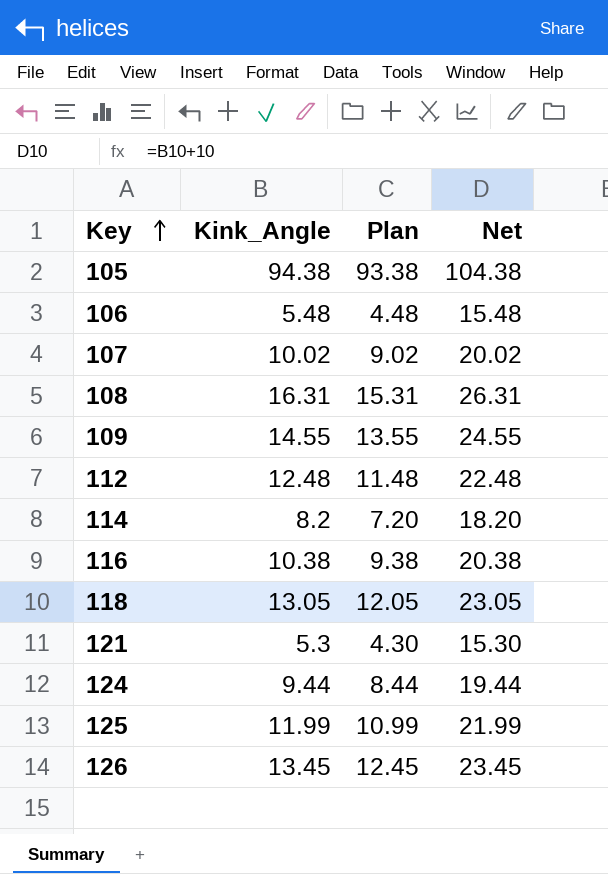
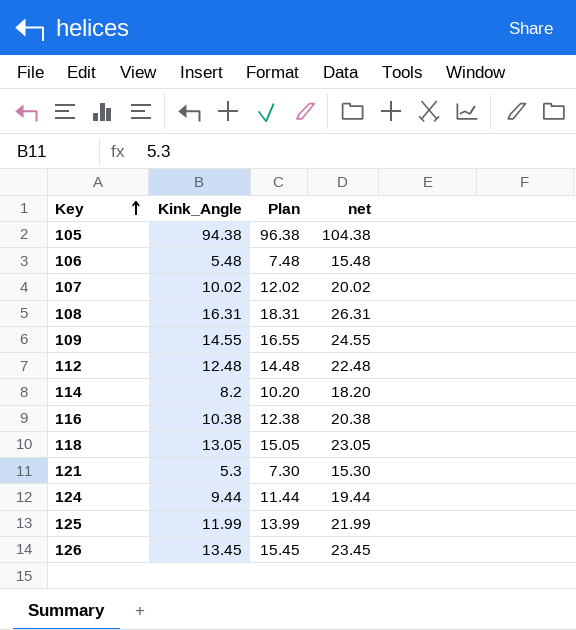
column Plan | formula: [Kink_Angle] - 1 -> [Kink_Angle] + 2
column name: Net -> net

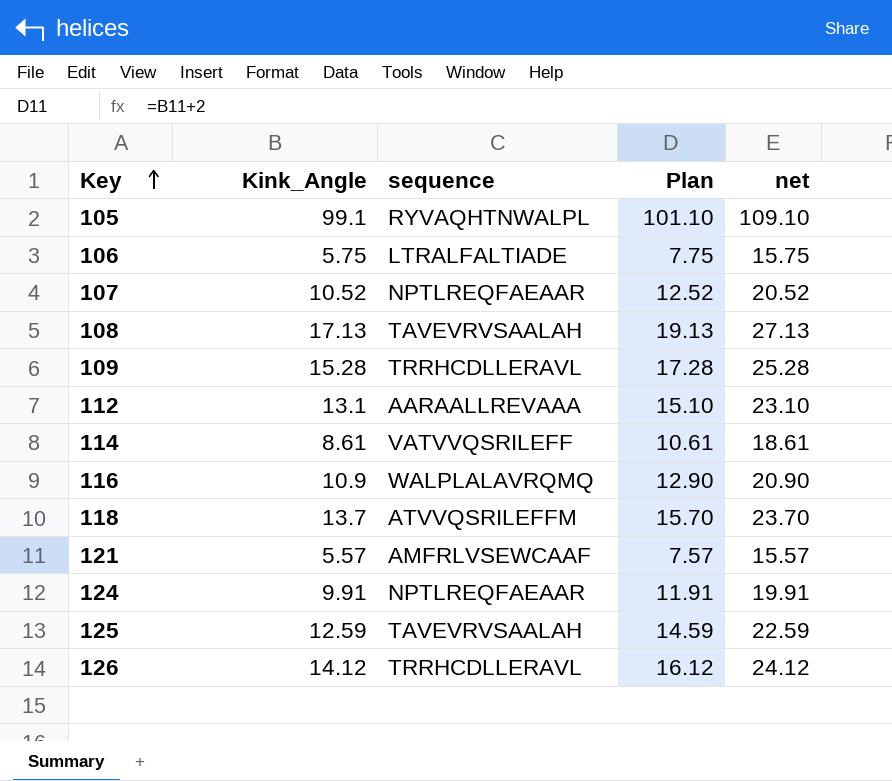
column sequence | position: none -> 3
105 | Kink_Angle: 94.38 -> 99.1
105 | Plan: 96.38 -> 101.10
105 | net: 104.38 -> 109.10
106 | Kink_Angle: 5.48 -> 5.75
106 | Plan: 7.48 -> 7.75
106 | net: 15.48 -> 15.75
107 | Kink_Angle: 10.02 -> 10.52
107 | Plan: 12.02 -> 12.52
107 | net: 20.02 -> 20.52
108 | Kink_Angle: 16.31 -> 17.13
108 | Plan: 18.31 -> 19.13
108 | net: 26.31 -> 27.13
109 | Kink_Angle: 14.55 -> 15.28
109 | Plan: 16.55 -> 17.28
109 | net: 24.55 -> 25.28
112 | Kink_Angle: 12.48 -> 13.1
112 | Plan: 14.48 -> 15.10
112 | net: 22.48 -> 23.10
114 | Kink_Angle: 8.2 -> 8.61
114 | Plan: 10.20 -> 10.61
114 | net: 18.20 -> 18.61
116 | Kink_Angle: 10.38 -> 10.9
116 | Plan: 12.38 -> 12.90
116 | net: 20.38 -> 20.90
118 | Kink_Angle: 13.05 -> 13.7
118 | Plan: 15.05 -> 15.70
118 | net: 23.05 -> 23.70
121 | Kink_Angle: 5.3 -> 5.57
121 | Plan: 7.30 -> 7.57
121 | net: 15.30 -> 15.57
124 | Kink_Angle: 9.44 -> 9.91
124 | Plan: 11.44 -> 11.91
124 | net: 19.44 -> 19.91
125 | Kink_Angle: 11.99 -> 12.59
125 | Plan: 13.99 -> 14.59
125 | net: 21.99 -> 22.59
126 | Kink_Angle: 13.45 -> 14.12
126 | Plan: 15.45 -> 16.12
126 | net: 23.45 -> 24.12

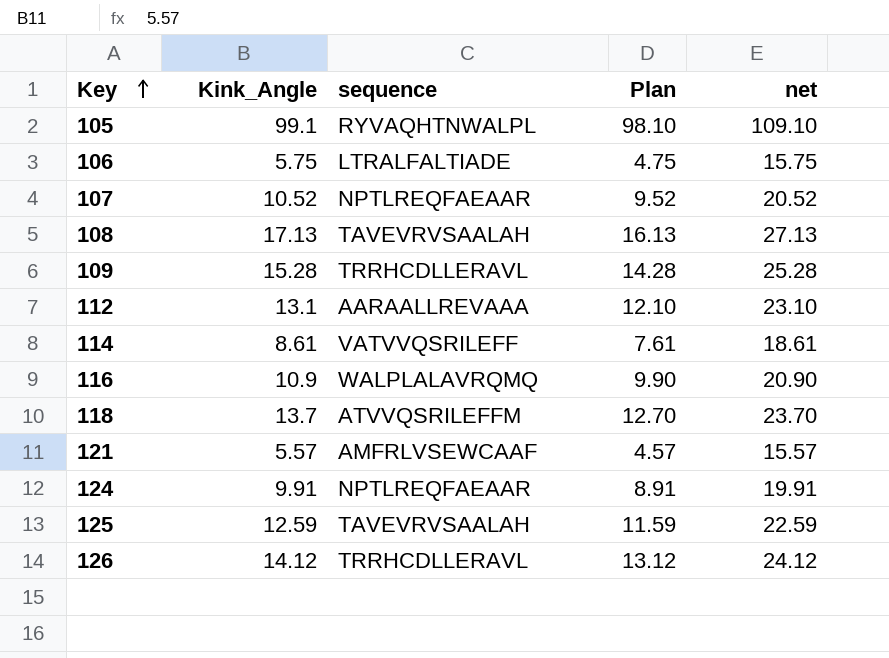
column Plan | formula: [Kink_Angle] + 2 -> [Kink_Angle] - 1

